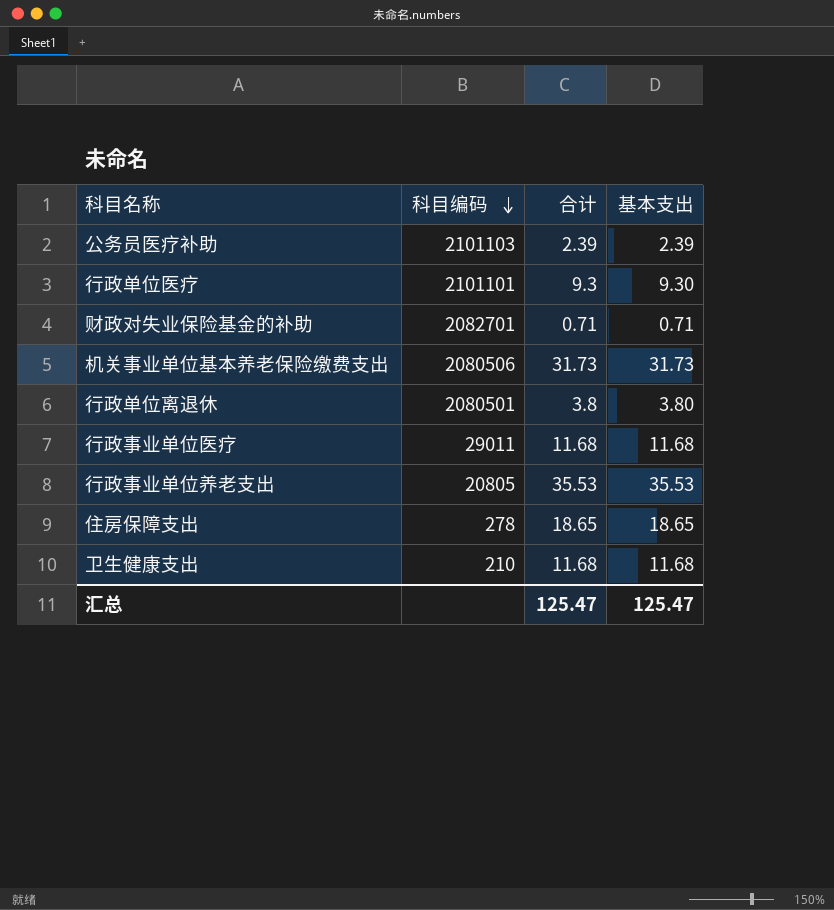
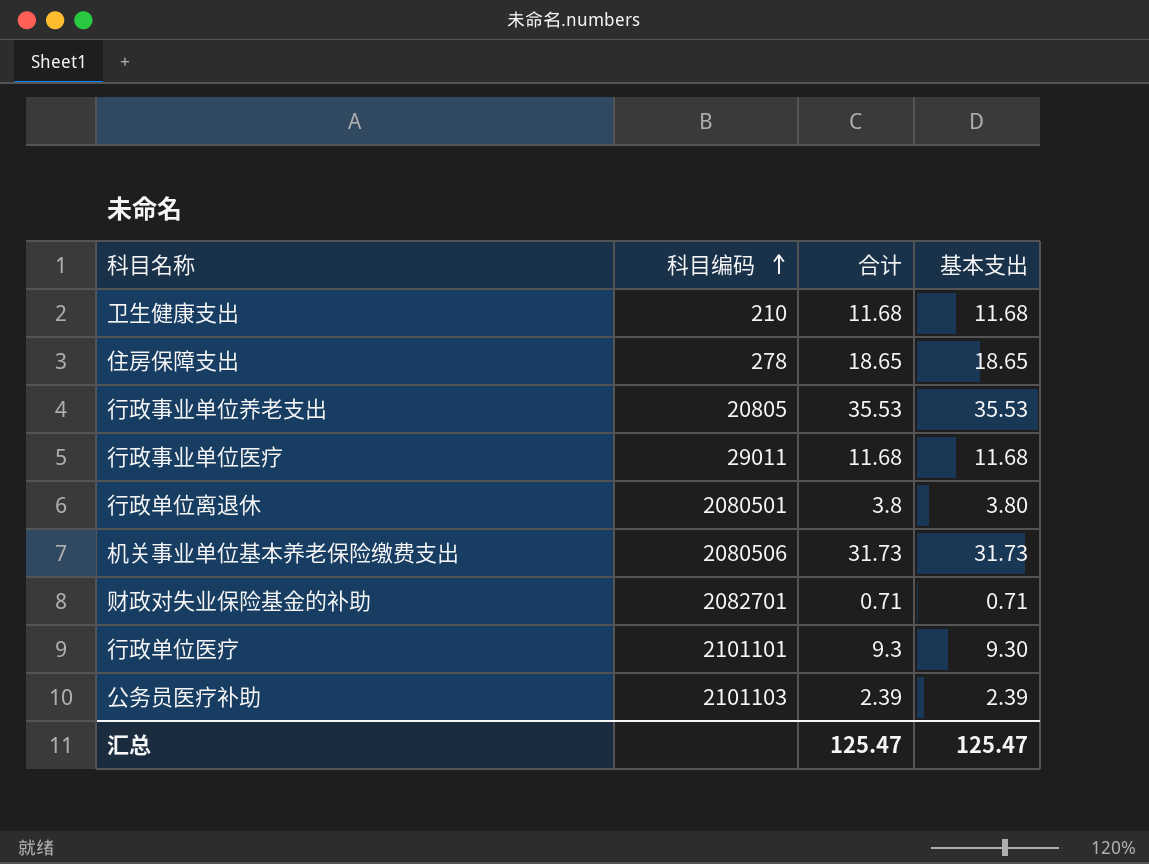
row order: 科目编码 descending -> 科目编码 ascending

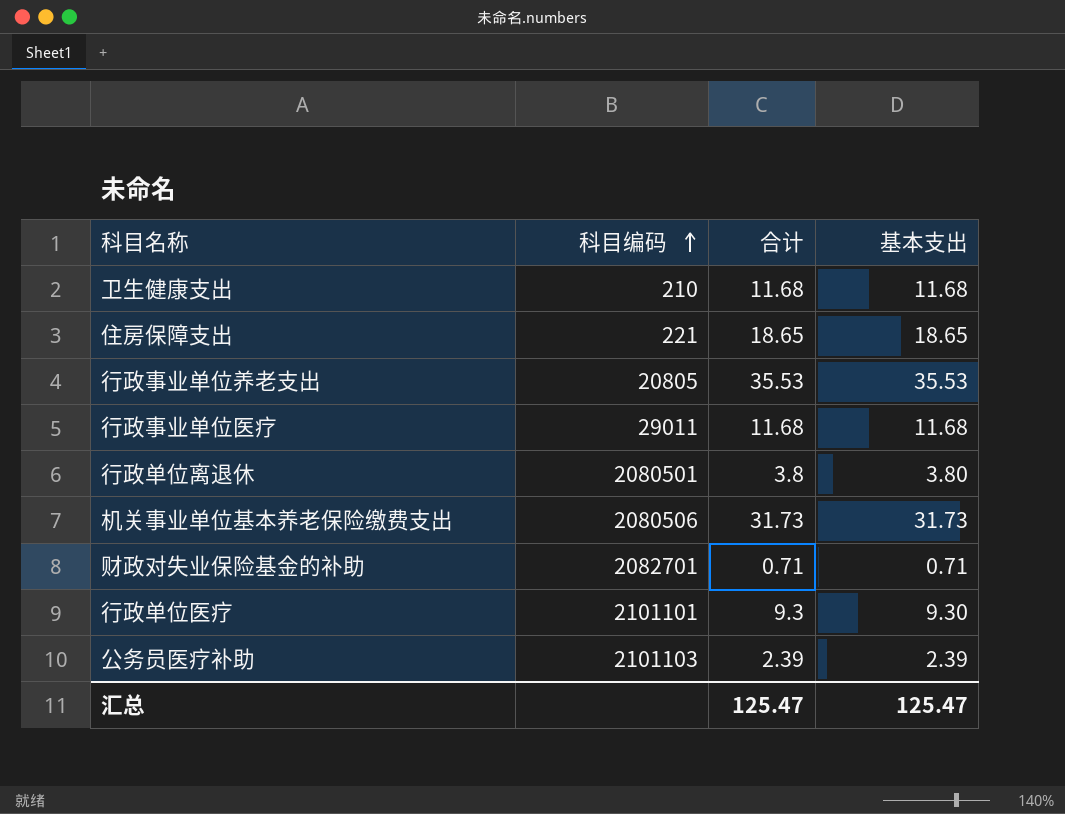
住房保障支出 | 科目编码: 278 -> 221

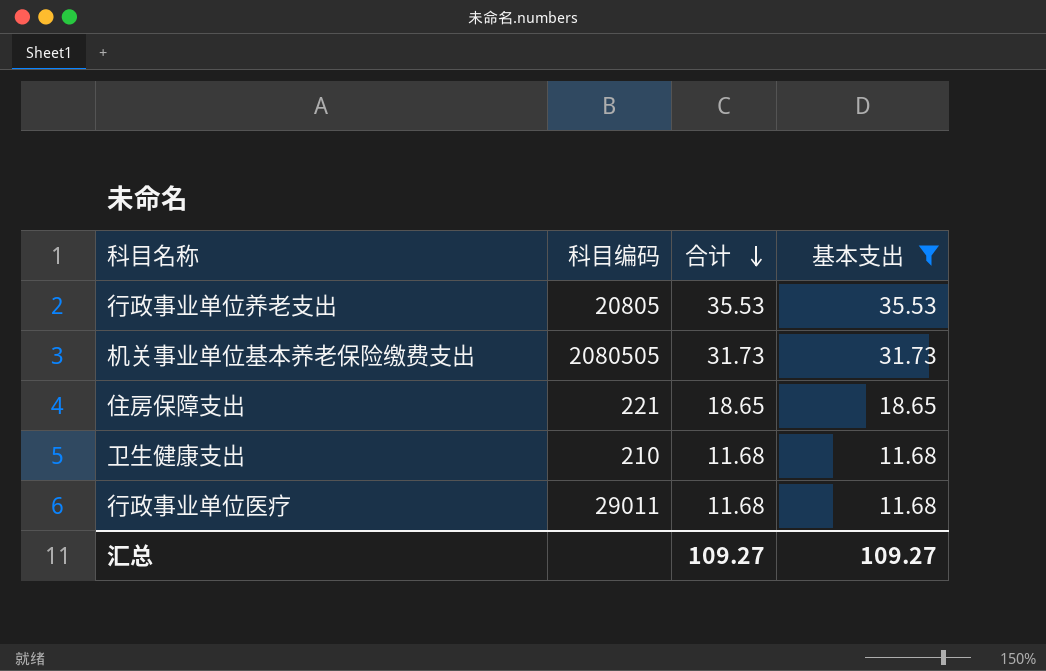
filter: none -> 基本支出 >= 11.68
row order: 科目编码 ascending -> 合计 descending
机关事业单位基本养老保险缴费支出 | 科目编码: 2080506 -> 2080505
汇总 | 合计: 125.47 -> 109.27
汇总 | 基本支出: 125.47 -> 109.27

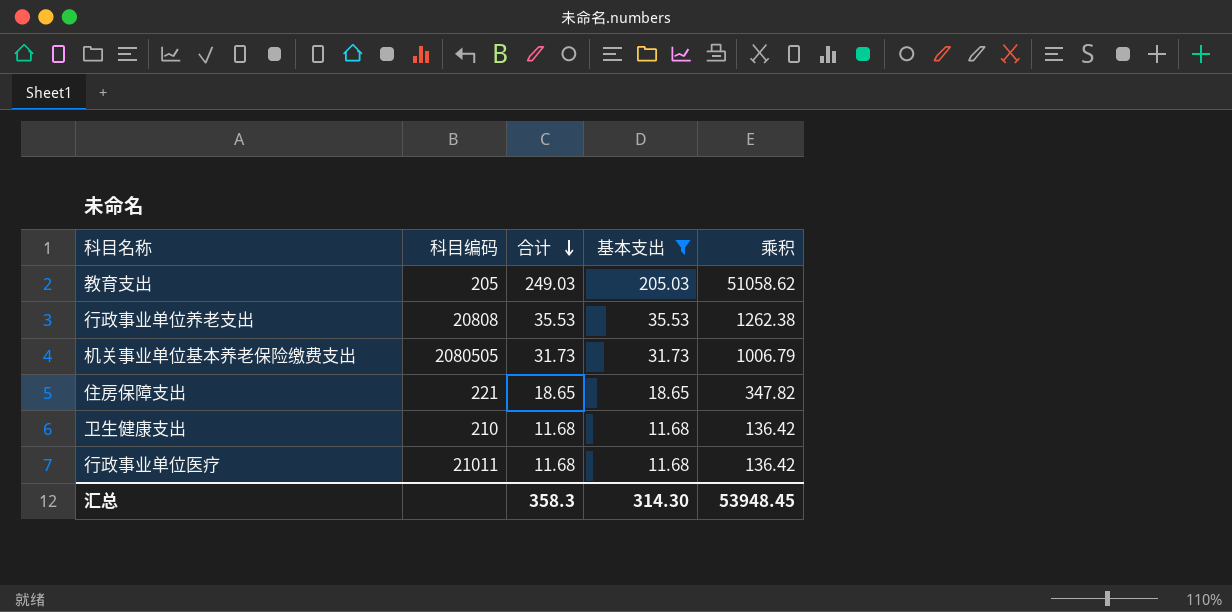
column 乘积 | formula: none -> [合计] * [基本支出]
row 教育支出: none -> 205 | 249.03 | 205.03 | 51058.62
行政事业单位养老支出 | 科目编码: 20805 -> 20808
行政事业单位医疗 | 科目编码: 29011 -> 21011
汇总 | 合计: 109.27 -> 358.3
汇总 | 基本支出: 109.27 -> 314.30

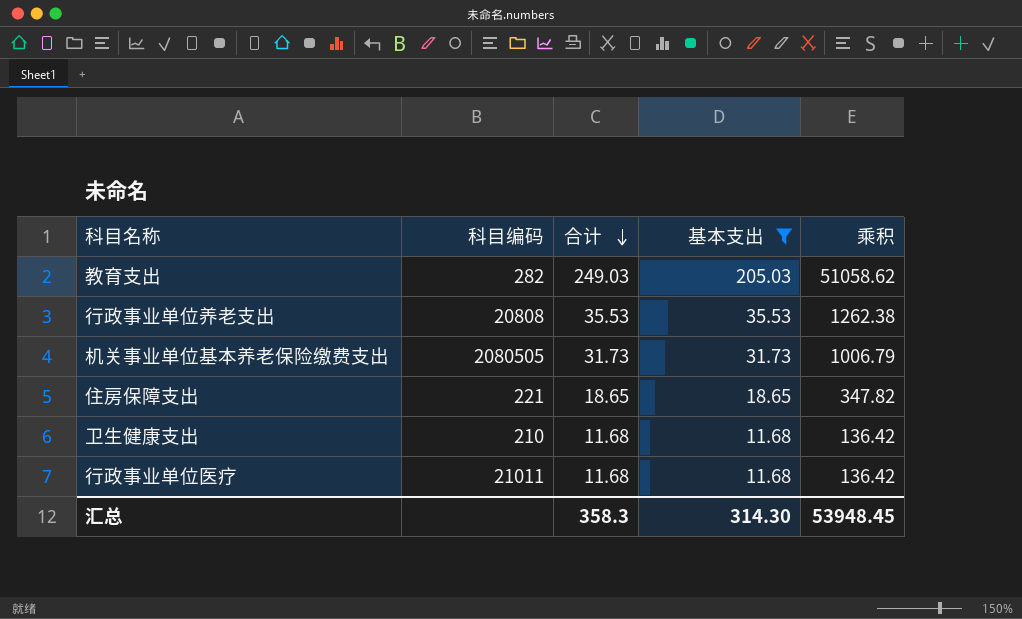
教育支出 | 科目编码: 205 -> 282

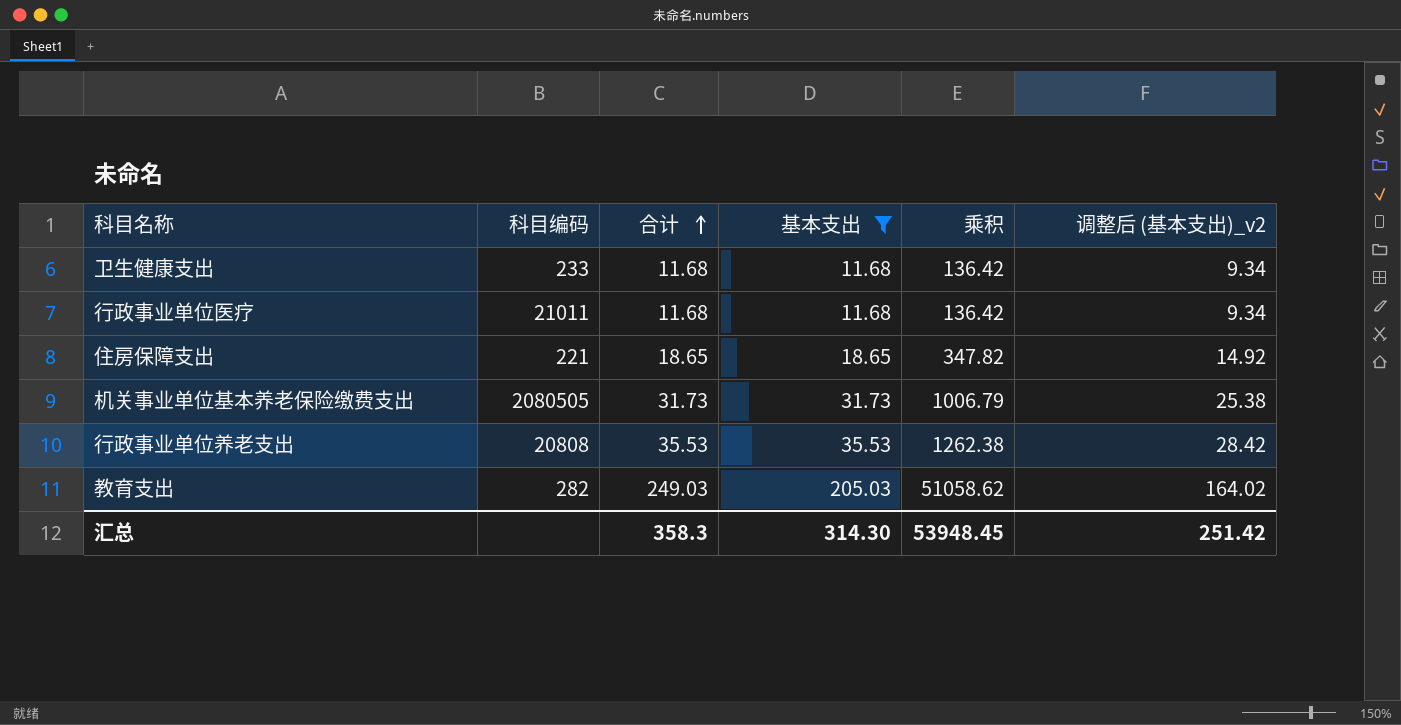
row order: 合计 descending -> 合计 ascending
column 调整后 (基本支出)_v2 | formula: none -> [基本支出] * 0.8
卫生健康支出 | 科目编码: 210 -> 233

